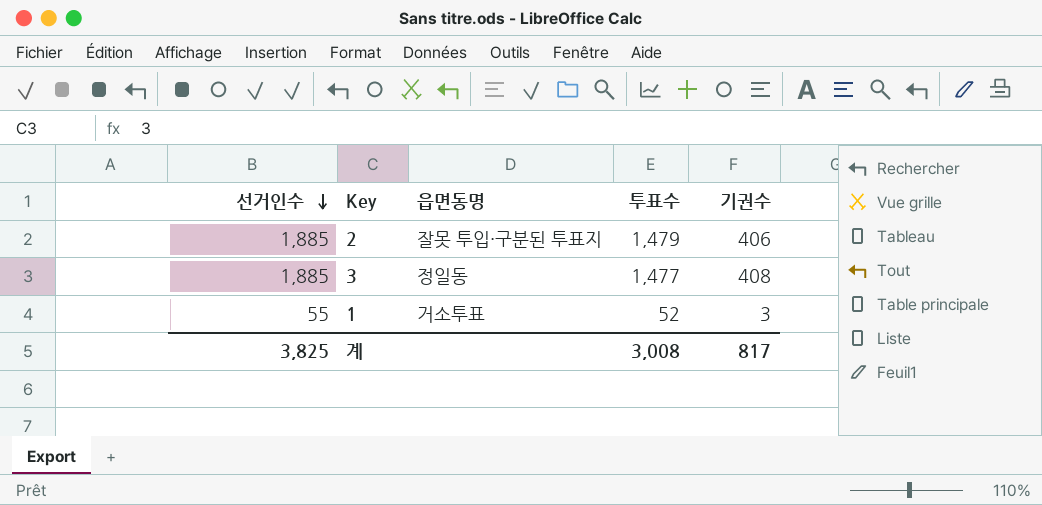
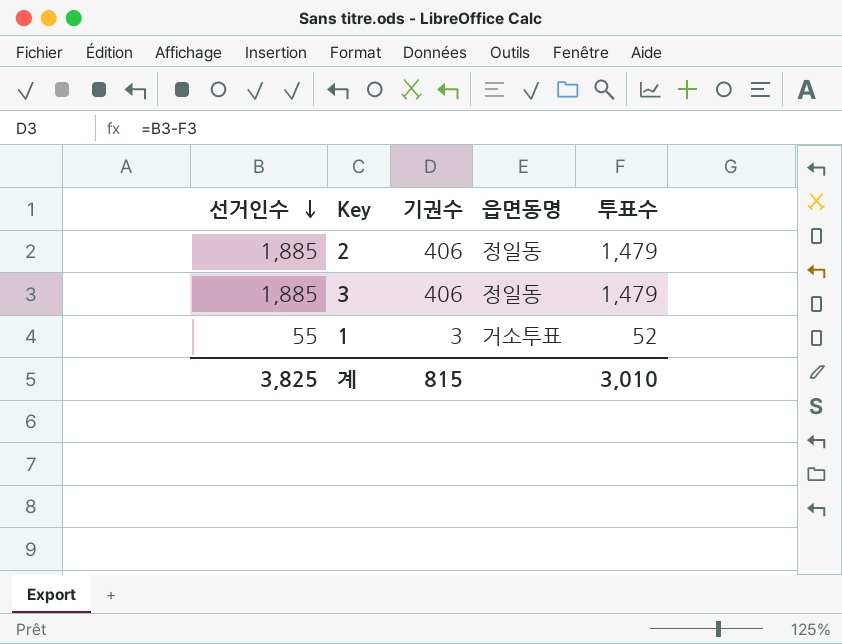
column 기권수 | position: 5 -> 3
2 | 읍면동명: 잘못 투입·구분된 투표지 -> 정일동
3 | 기권수: 408 -> 406
3 | 투표수: 1,477 -> 1,479
계 | 기권수: 817 -> 815
계 | 투표수: 3,008 -> 3,010

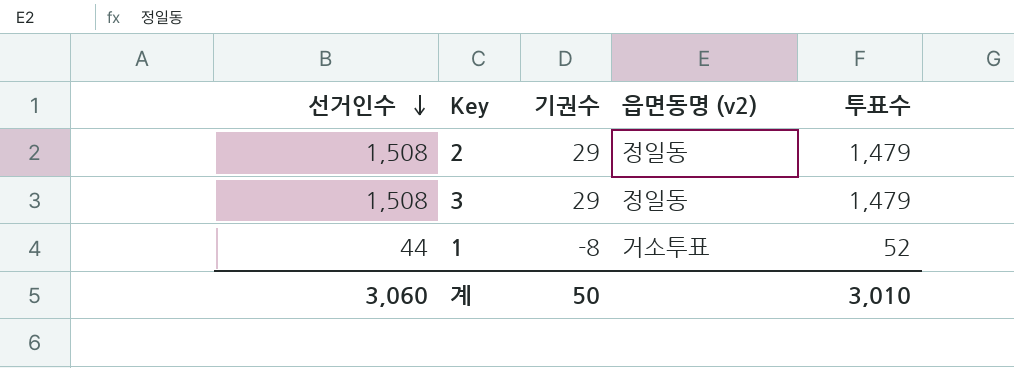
column name: 읍면동명 -> 읍면동명 (v2)
2 | 선거인수: 1,885 -> 1,508
2 | 기권수: 406 -> 29
3 | 선거인수: 1,885 -> 1,508
3 | 기권수: 406 -> 29
1 | 선거인수: 55 -> 44
1 | 기권수: 3 -> -8
계 | 선거인수: 3,825 -> 3,060
계 | 기권수: 815 -> 50

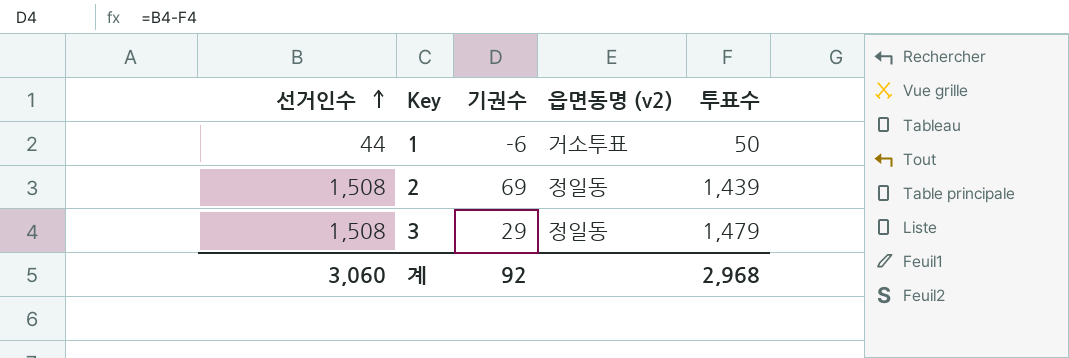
row order: 선거인수 descending -> 선거인수 ascending
1 | 기권수: -8 -> -6
1 | 투표수: 52 -> 50
2 | 기권수: 29 -> 69
2 | 투표수: 1,479 -> 1,439
계 | 기권수: 50 -> 92
계 | 투표수: 3,010 -> 2,968

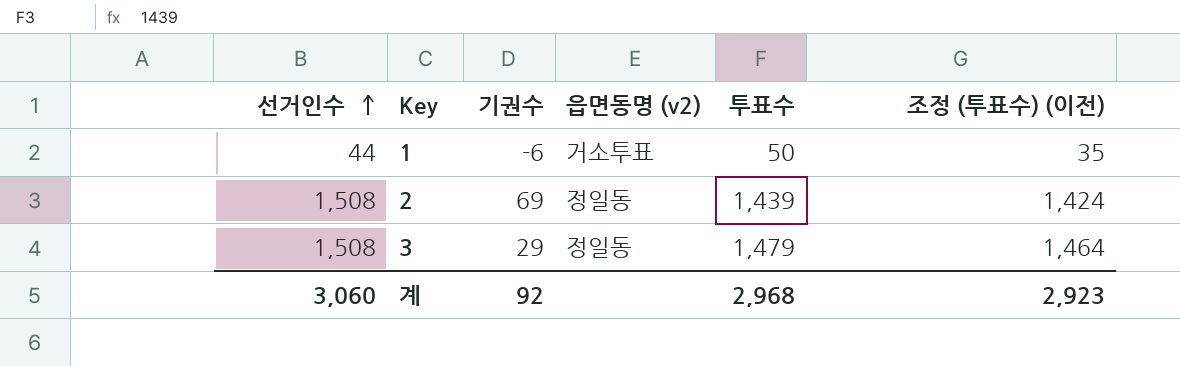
column 조정 (투표수) (이전) | formula: none -> [투표수] - 15

